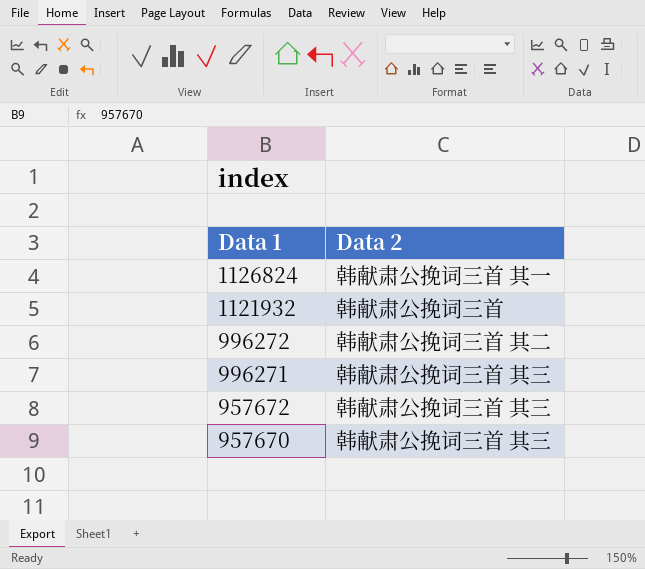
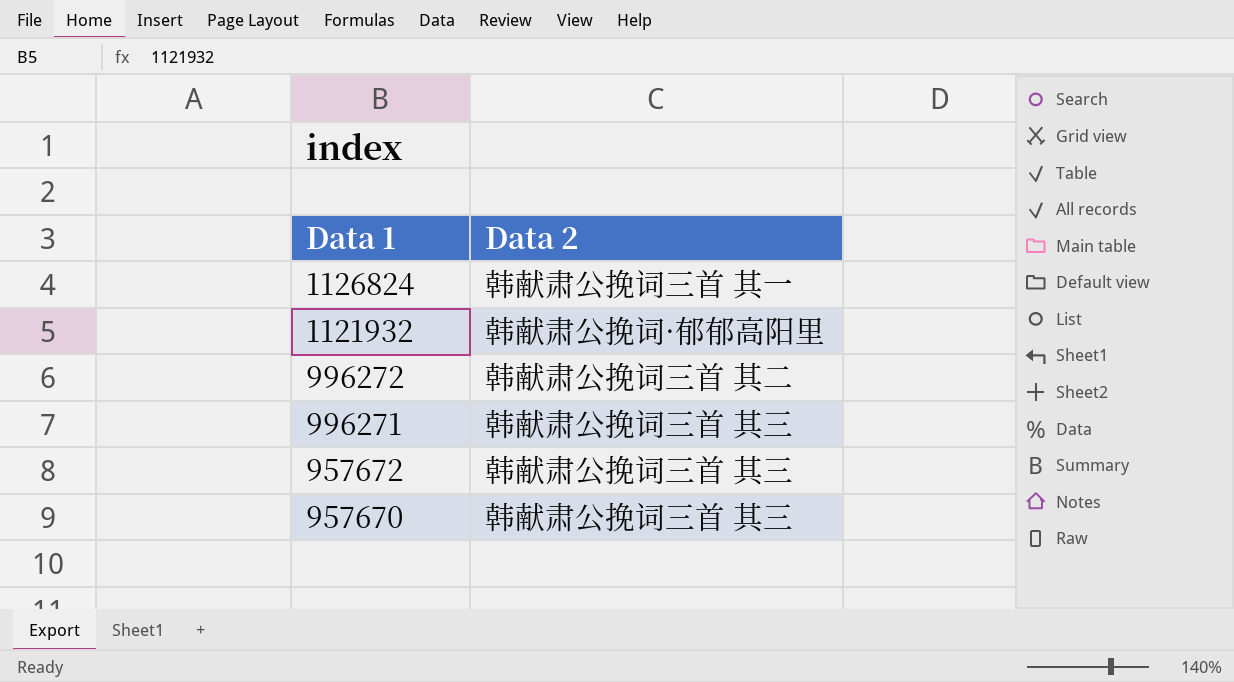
1121932 | Data 2: 韩献肃公挽词三首 -> 韩献肃公挽词·郁郁高阳里

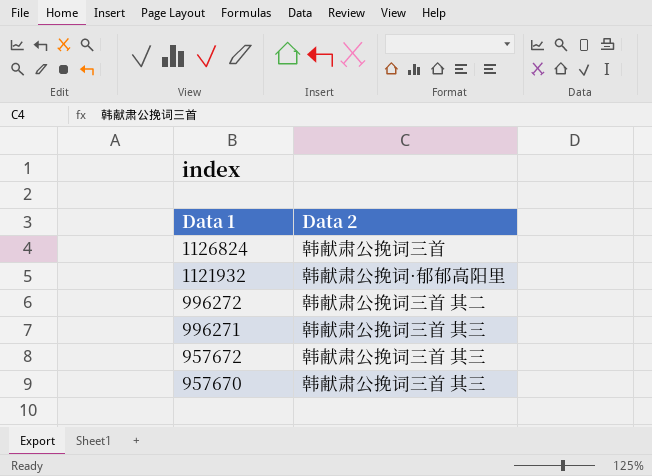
1126824 | Data 2: 韩献肃公挽词三首 其一 -> 韩献肃公挽词三首

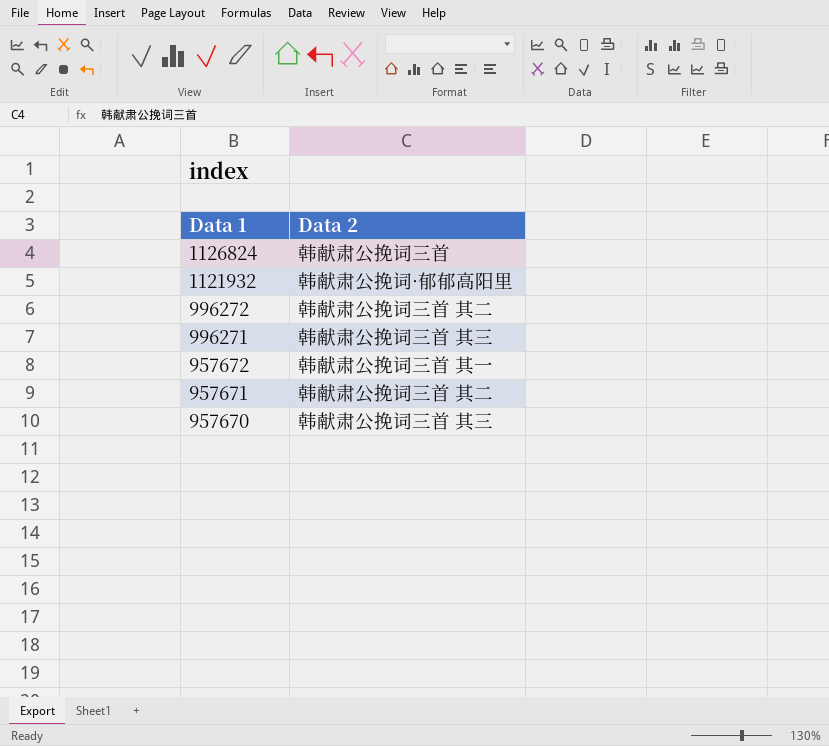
957672 | Data 2: 韩献肃公挽词三首 其三 -> 韩献肃公挽词三首 其一
row 957671: none -> 韩献肃公挽词三首 其二

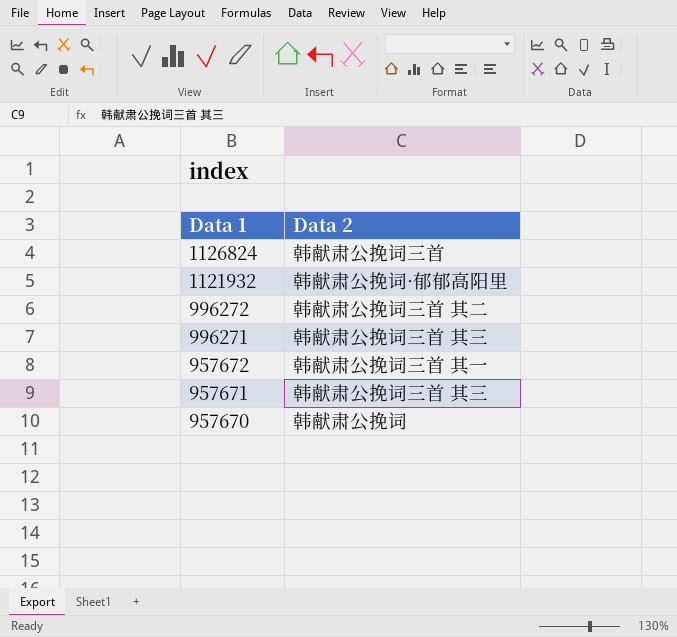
957671 | Data 2: 韩献肃公挽词三首 其二 -> 韩献肃公挽词三首 其三
957670 | Data 2: 韩献肃公挽词三首 其三 -> 韩献肃公挽词

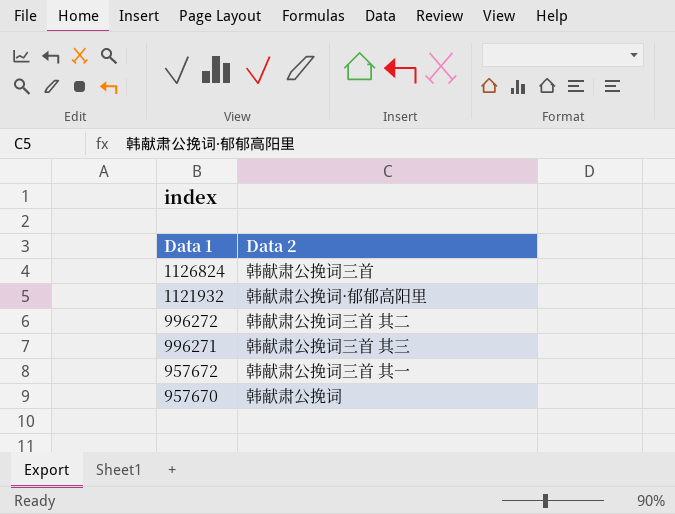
row 957671: 韩献肃公挽词三首 其三 -> none

